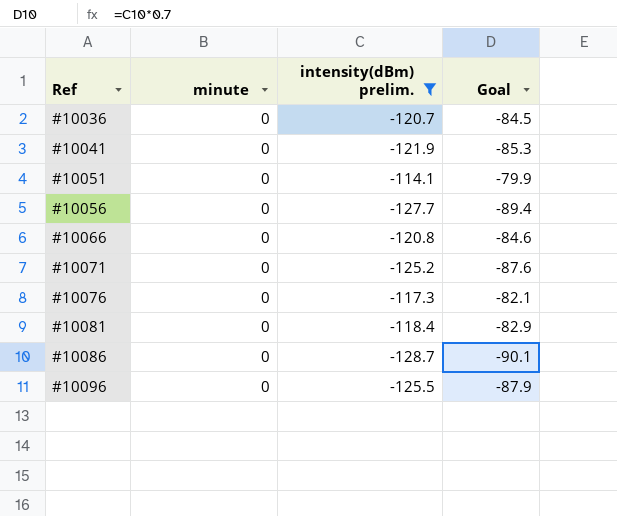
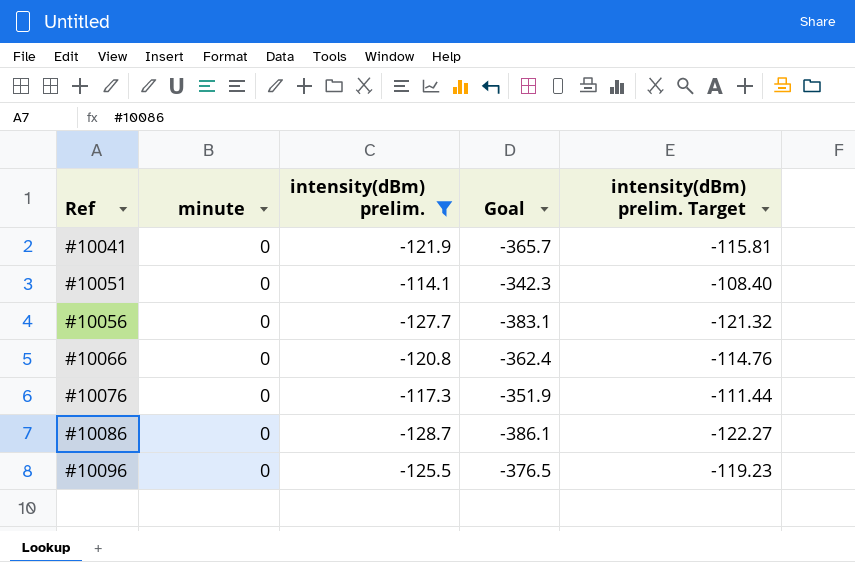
column Goal | formula: [intensity(dBm) prelim.] * 0.7 -> [intensity(dBm) prelim.] * 3
column intensity(dBm) prelim. Target | formula: none -> [intensity(dBm) prelim.] * 0.95
row #10036: 0 | -120.7 | -84.5 -> none
row #10071: 0 | -125.2 | -87.6 -> none
row #10081: 0 | -118.4 | -82.9 -> none

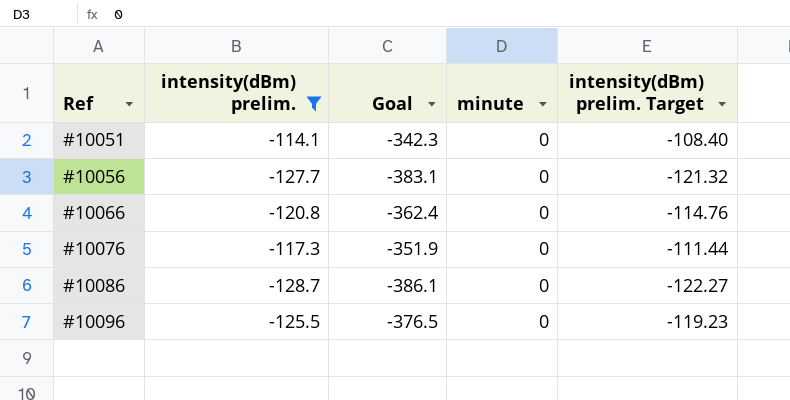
column minute | position: 2 -> 4
row #10041: 0 | -121.9 | -365.7 | -115.81 -> none

